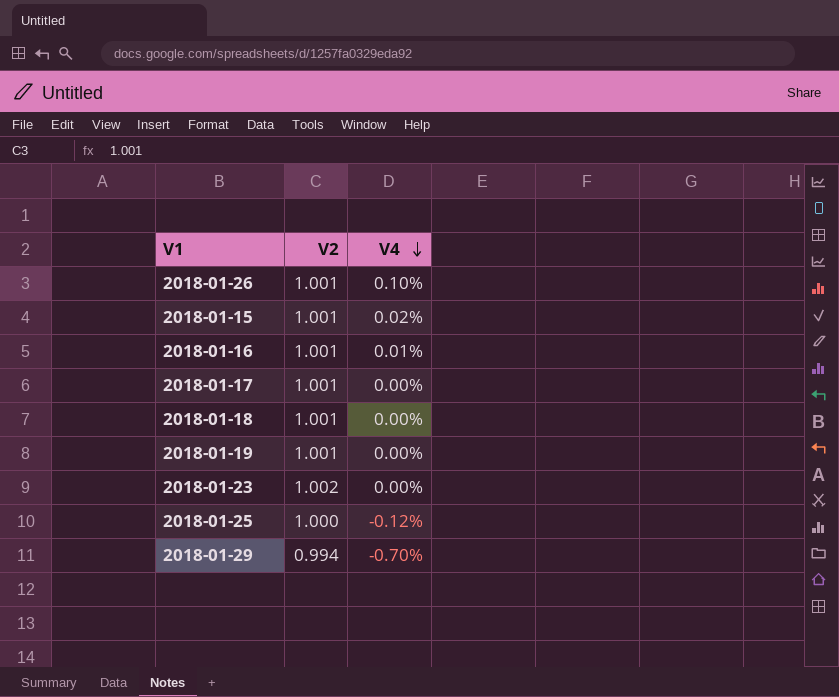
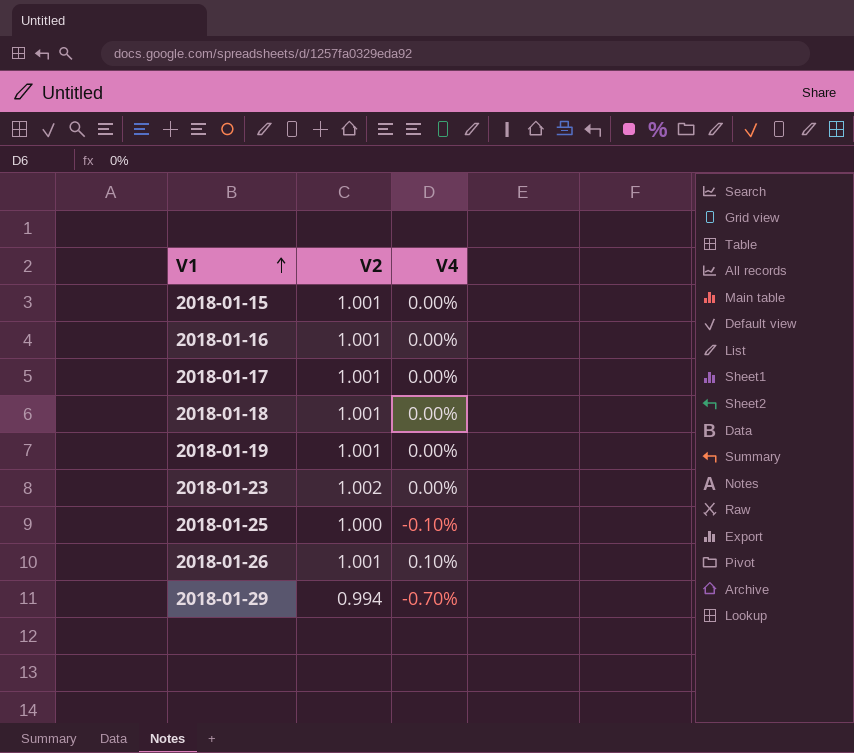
row order: V4 descending -> V1 ascending
2018-01-15 | V4: 0.02% -> 0.00%
2018-01-16 | V4: 0.01% -> 0.00%
2018-01-25 | V4: -0.12% -> -0.10%

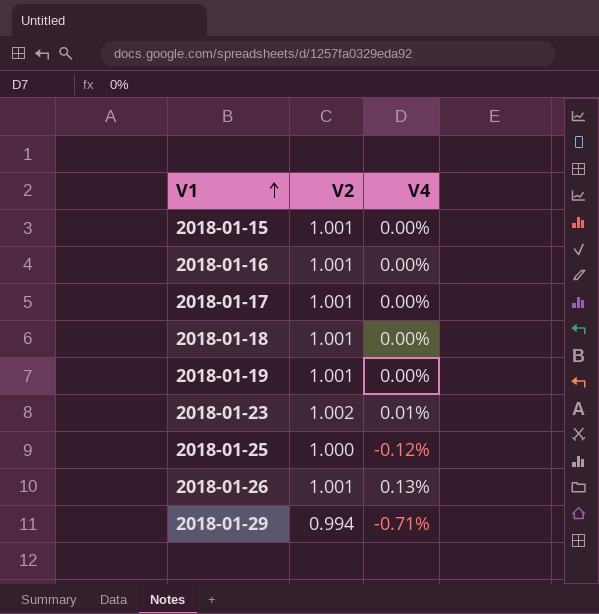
2018-01-23 | V4: 0.00% -> 0.01%
2018-01-25 | V4: -0.10% -> -0.12%
2018-01-26 | V4: 0.10% -> 0.13%
2018-01-29 | V4: -0.70% -> -0.71%

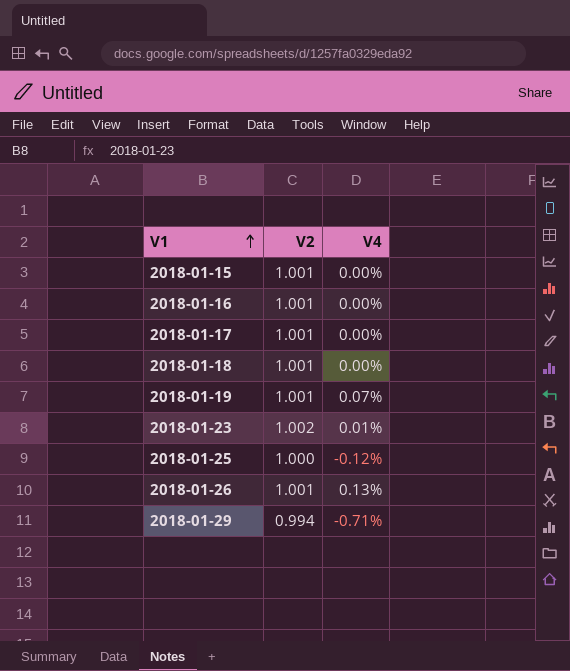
2018-01-19 | V4: 0.00% -> 0.07%

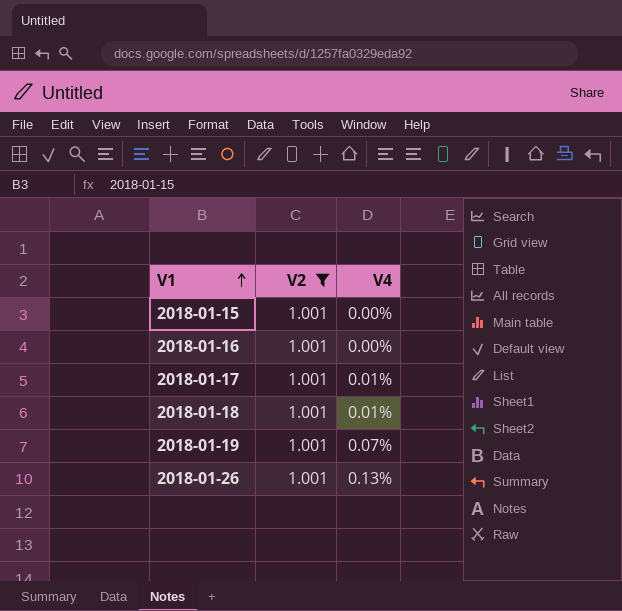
filter: none -> V2 = 1.001
2018-01-17 | V4: 0.00% -> 0.01%
2018-01-18 | V4: 0.00% -> 0.01%

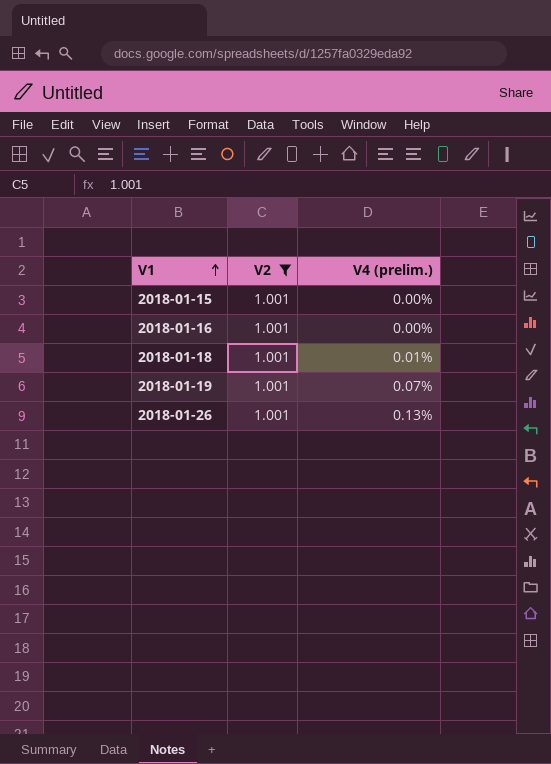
column name: V4 -> V4 (prelim.)
row 2018-01-17: 1.001 | 0.01% -> none

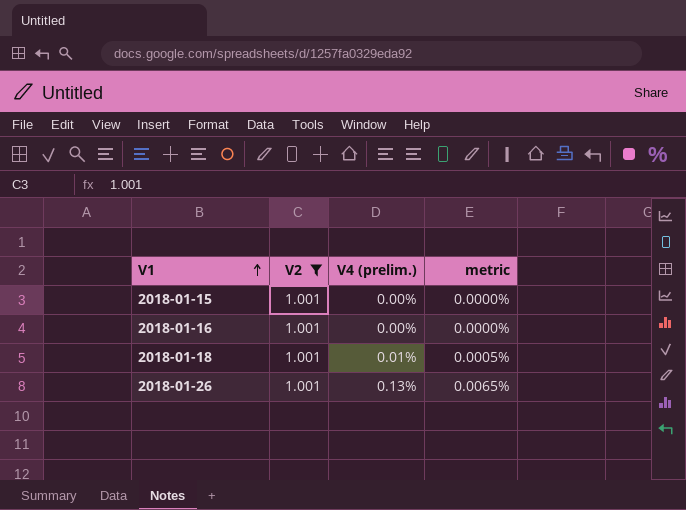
column metric | formula: none -> [V4 (prelim.)] * 0.05
row 2018-01-19: 1.001 | 0.07% -> none

